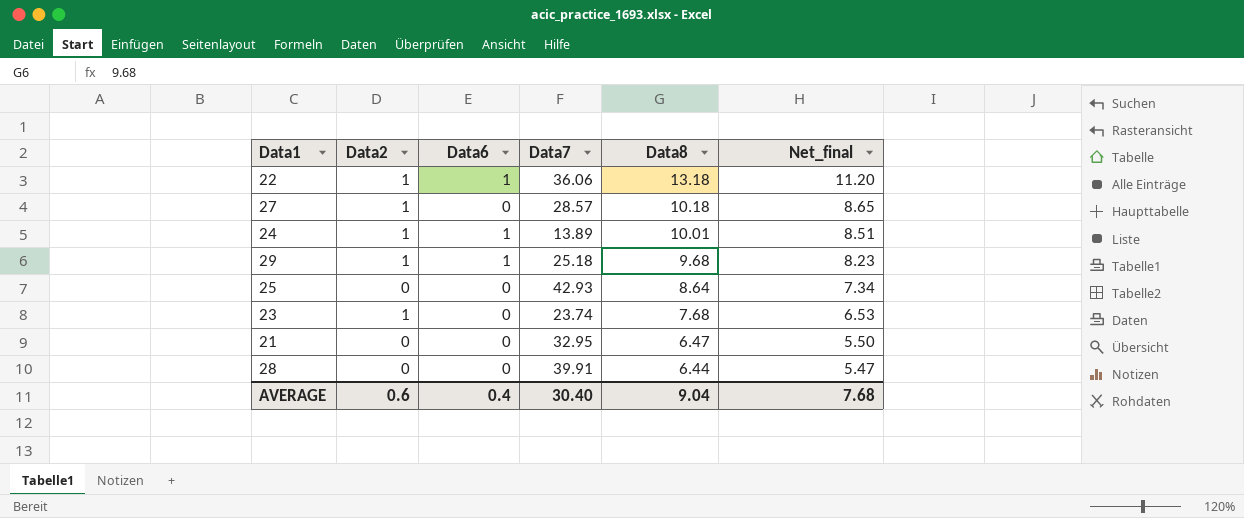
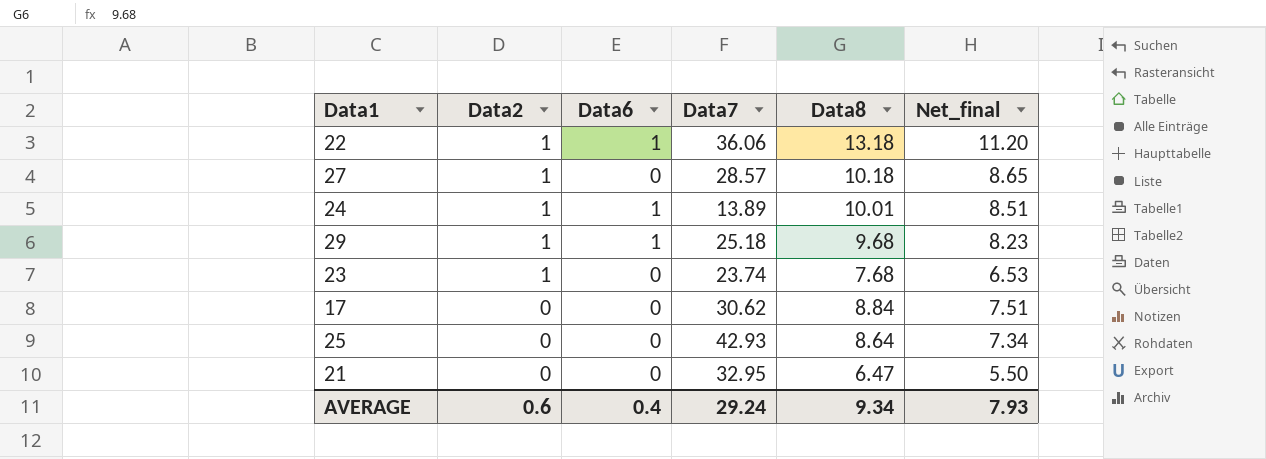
row order: Data8 descending -> Data2 descending
row 28: 0 | 0 | 39.91 | 6.44 | 5.47 -> none
row 17: none -> 0 | 0 | 30.62 | 8.84 | 7.51
AVERAGE | Data7: 30.40 -> 29.24
AVERAGE | Data8: 9.04 -> 9.34
AVERAGE | Net_final: 7.68 -> 7.93

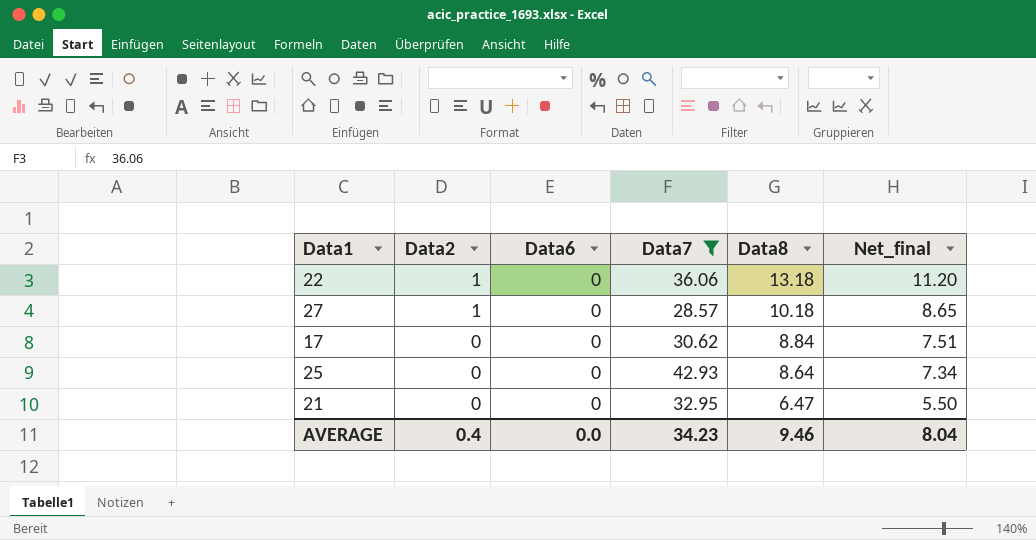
filter: none -> Data7 >= 28.57
22 | Data6: 1 -> 0
AVERAGE | Data2: 0.6 -> 0.4
AVERAGE | Data6: 0.4 -> 0.0
AVERAGE | Data7: 29.24 -> 34.23
AVERAGE | Data8: 9.34 -> 9.46
AVERAGE | Net_final: 7.93 -> 8.04

